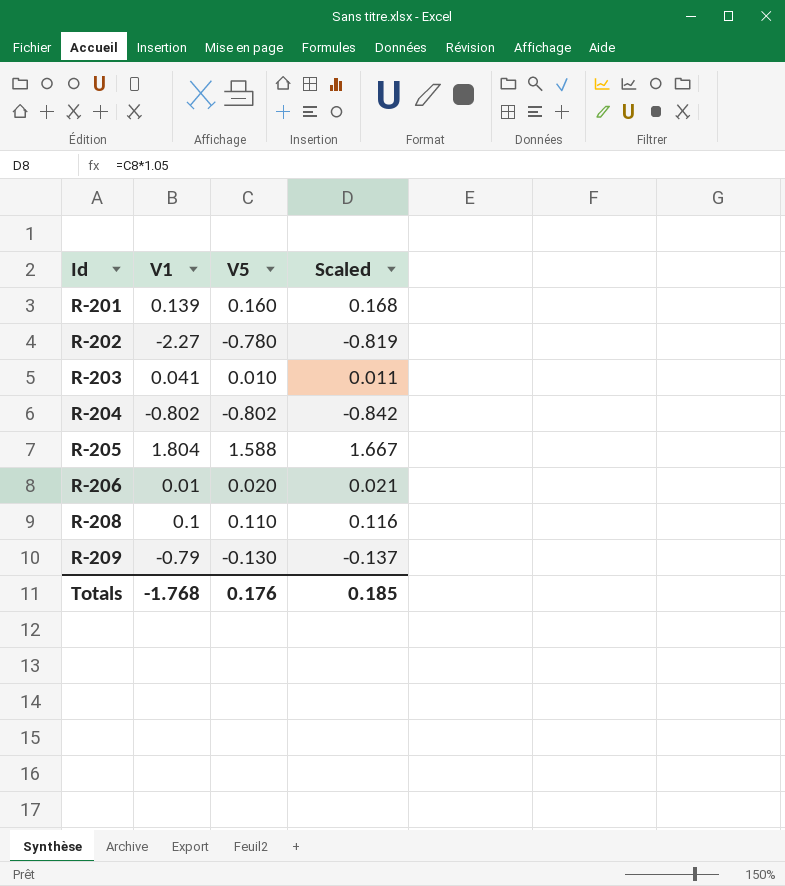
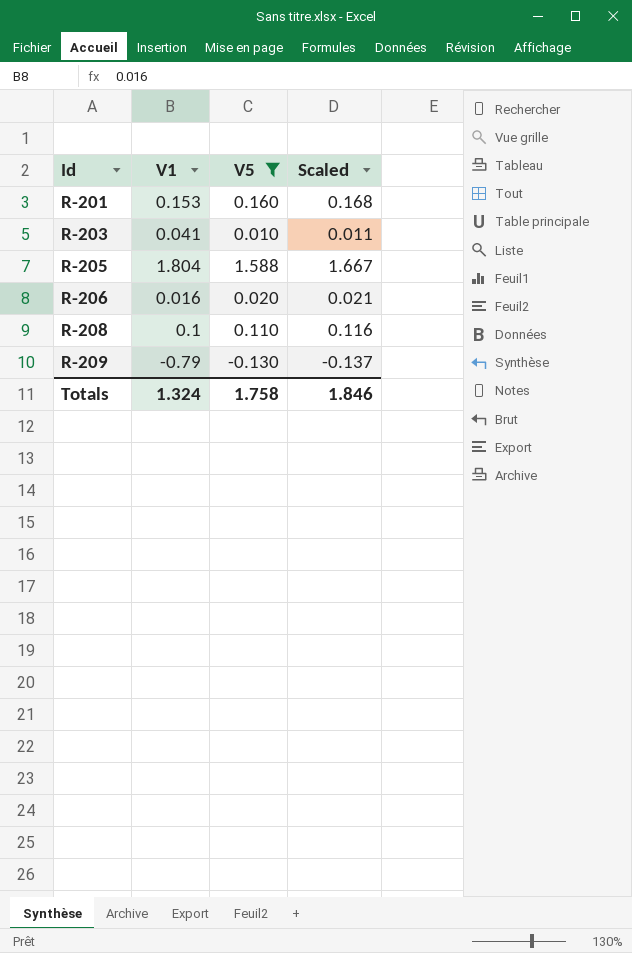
filter: none -> V5 >= -0.130
R-201 | V1: 0.139 -> 0.153
R-206 | V1: 0.01 -> 0.016
Totals | V1: -1.768 -> 1.324
Totals | V5: 0.176 -> 1.758
Totals | Scaled: 0.185 -> 1.846

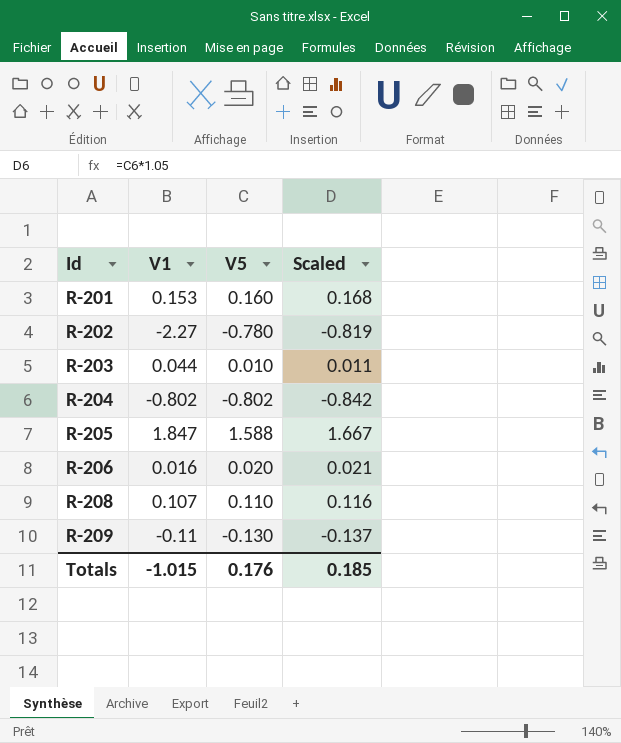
filter: V5 >= -0.130 -> none
R-203 | V1: 0.041 -> 0.044
R-205 | V1: 1.804 -> 1.847
R-208 | V1: 0.1 -> 0.107
R-209 | V1: -0.79 -> -0.11
Totals | V1: 1.324 -> -1.015
Totals | V5: 1.758 -> 0.176
Totals | Scaled: 1.846 -> 0.185

